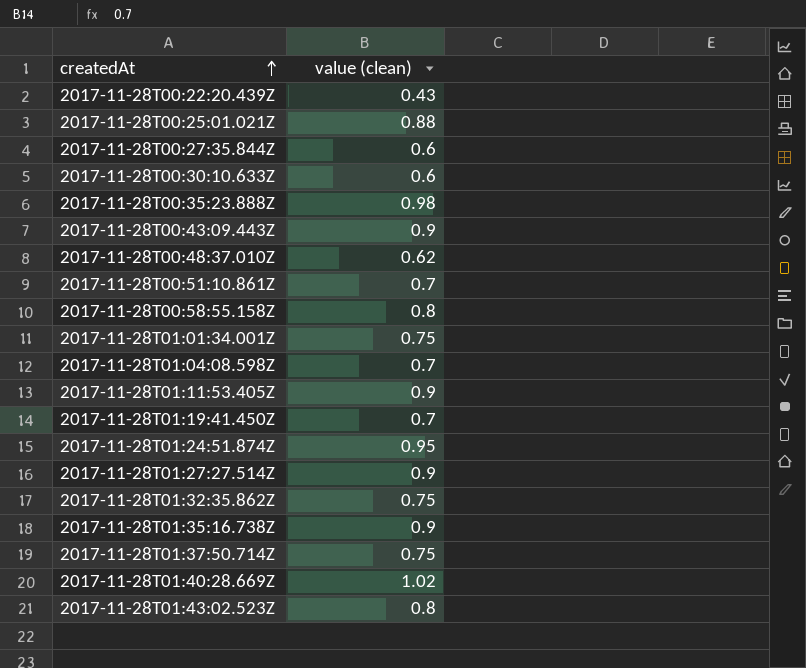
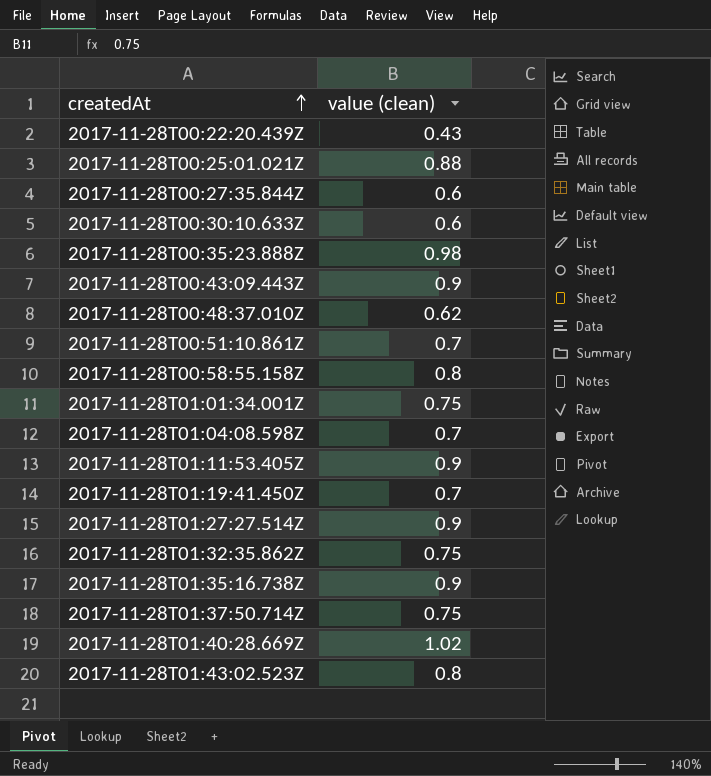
row 2017-11-28T01:24:51.874Z: 0.95 -> none

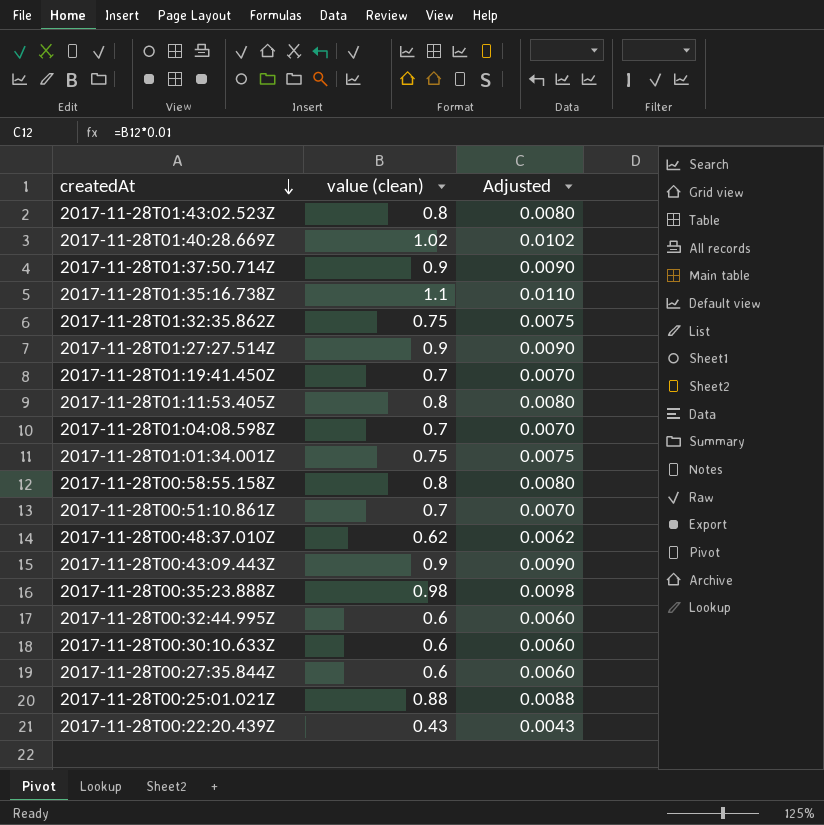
row order: createdAt ascending -> createdAt descending
column Adjusted | formula: none -> [value (clean)] * 0.01
2017-11-28T01:37:50.714Z | value (clean): 0.75 -> 0.9
2017-11-28T01:35:16.738Z | value (clean): 0.9 -> 1.1
2017-11-28T01:11:53.405Z | value (clean): 0.9 -> 0.8
row 2017-11-28T00:32:44.995Z: none -> 0.6 | 0.0060

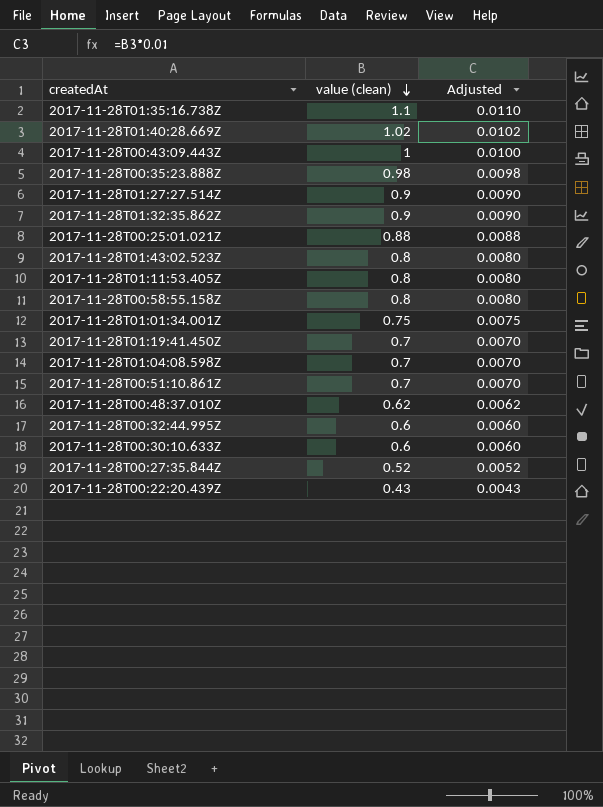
row order: createdAt descending -> value (clean) descending
row 2017-11-28T01:37:50.714Z: 0.9 | 0.0090 -> none
2017-11-28T00:43:09.443Z | value (clean): 0.9 -> 1
2017-11-28T00:43:09.443Z | Adjusted: 0.0090 -> 0.0100
2017-11-28T01:32:35.862Z | value (clean): 0.75 -> 0.9
2017-11-28T01:32:35.862Z | Adjusted: 0.0075 -> 0.0090
2017-11-28T00:27:35.844Z | value (clean): 0.6 -> 0.52
2017-11-28T00:27:35.844Z | Adjusted: 0.0060 -> 0.0052

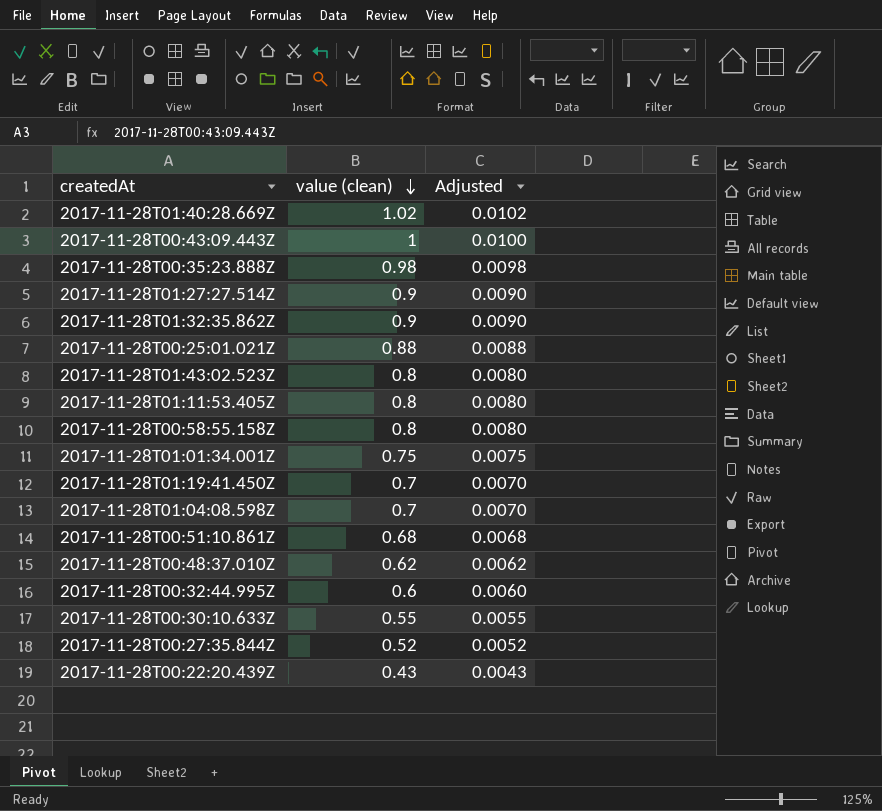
row 2017-11-28T01:35:16.738Z: 1.1 | 0.0110 -> none
2017-11-28T00:51:10.861Z | value (clean): 0.7 -> 0.68
2017-11-28T00:51:10.861Z | Adjusted: 0.0070 -> 0.0068
2017-11-28T00:30:10.633Z | value (clean): 0.6 -> 0.55
2017-11-28T00:30:10.633Z | Adjusted: 0.0060 -> 0.0055

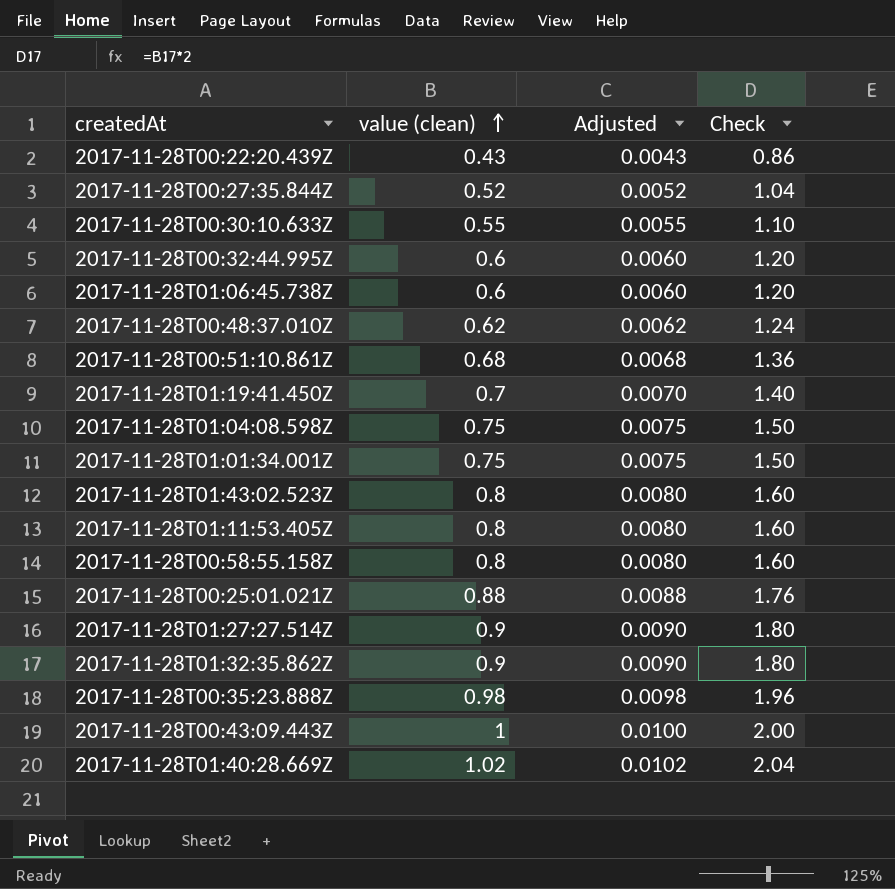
row order: value (clean) descending -> value (clean) ascending
column Check | formula: none -> [value (clean)] * 2
row 2017-11-28T01:06:45.738Z: none -> 0.6 | 0.0060 | 1.20
2017-11-28T01:04:08.598Z | value (clean): 0.7 -> 0.75
2017-11-28T01:04:08.598Z | Adjusted: 0.0070 -> 0.0075

